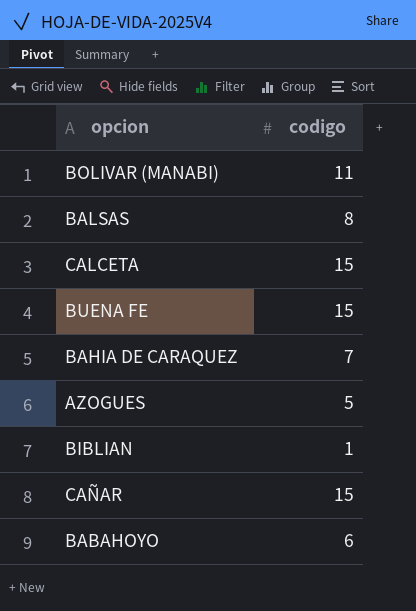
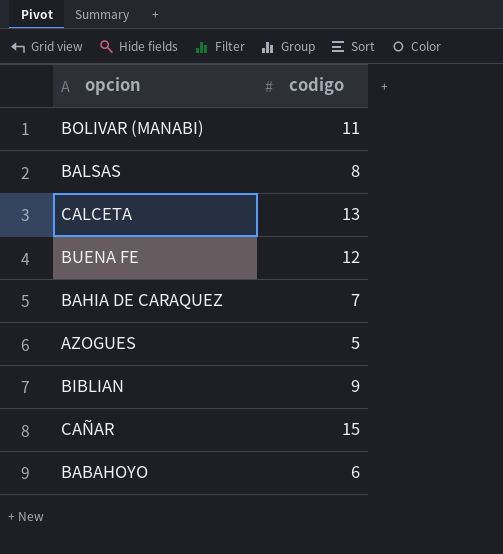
CALCETA | codigo: 15 -> 13
BUENA FE | codigo: 15 -> 12
BIBLIAN | codigo: 1 -> 9

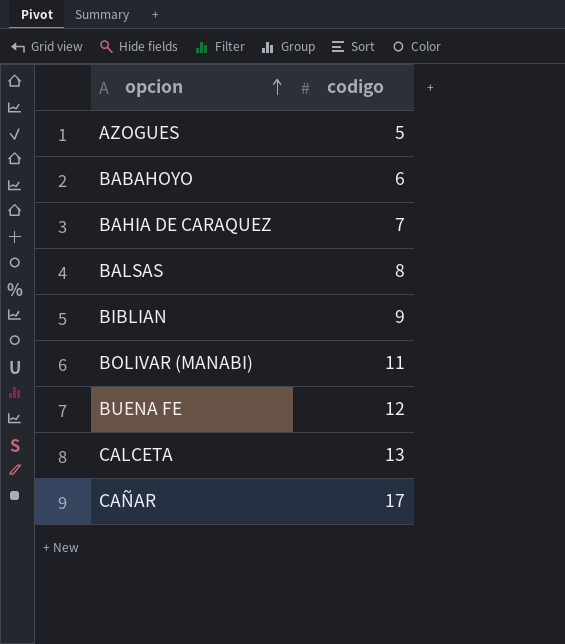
row order: none -> opcion ascending
CAÑAR | codigo: 15 -> 17

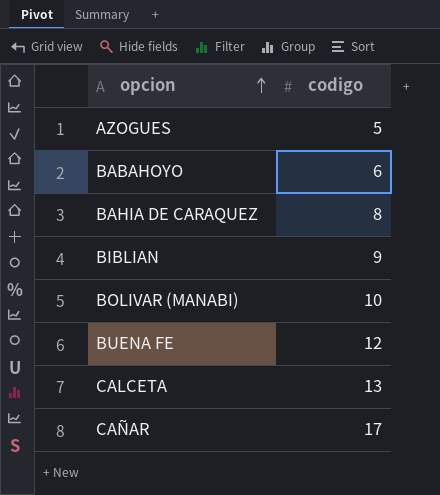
row BALSAS: 8 -> none
BAHIA DE CARAQUEZ | codigo: 7 -> 8
BOLIVAR (MANABI) | codigo: 11 -> 10

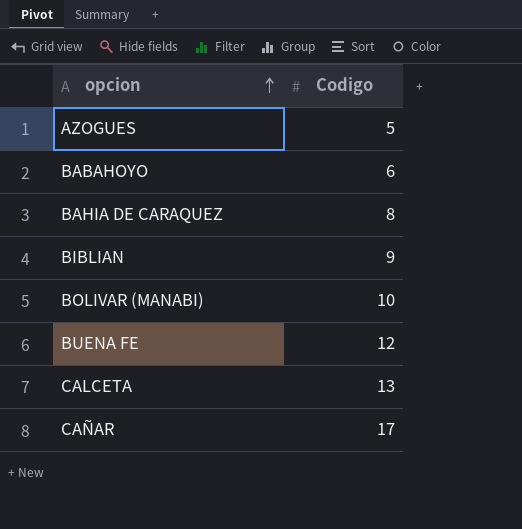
column name: codigo -> Codigo

